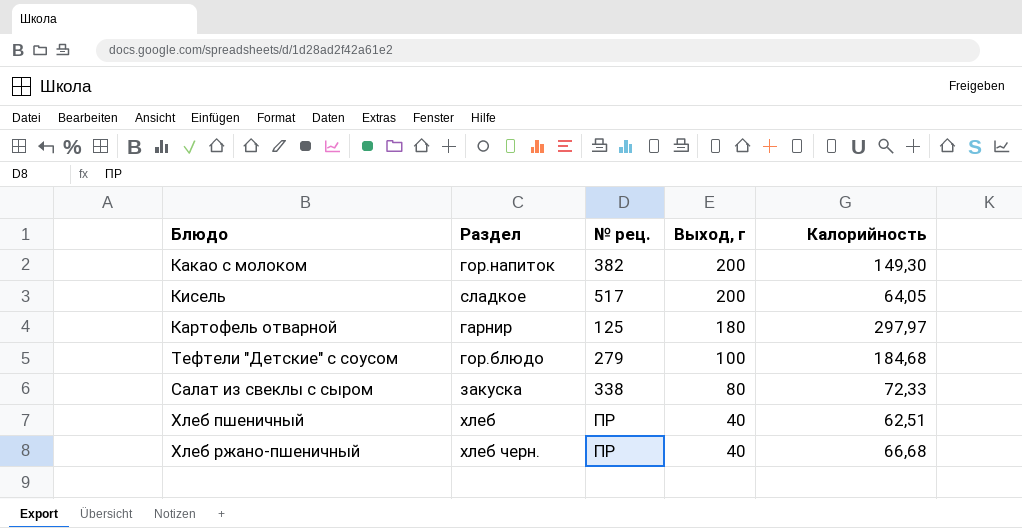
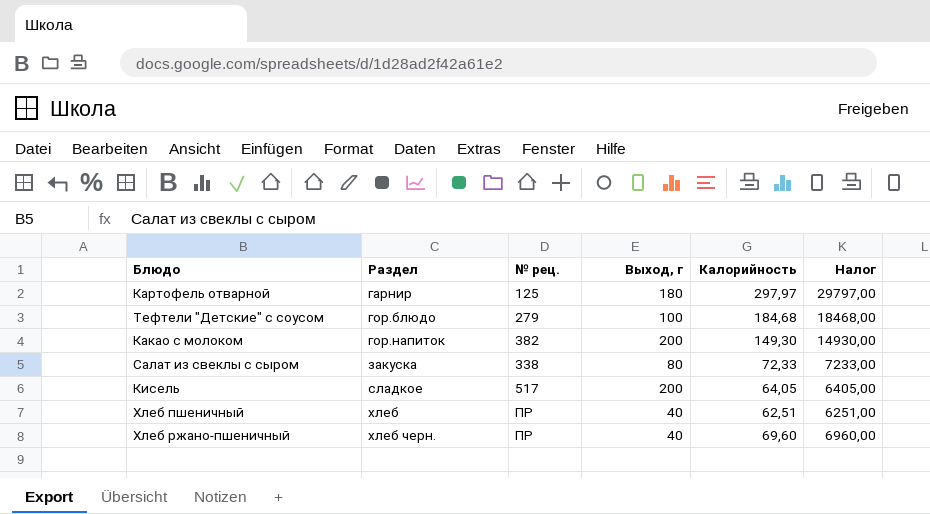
row order: Выход, г descending -> Раздел ascending
column Налог | formula: none -> [Калорийность] * 100
Хлеб ржано-пшеничный | Калорийность: 66,68 -> 69,60

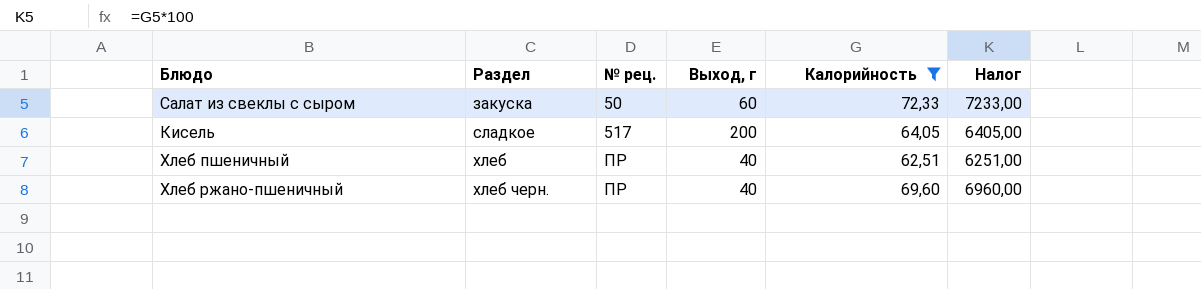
filter: none -> Калорийность <= 72,33
Салат из свеклы с сыром | № рец.: 338 -> 50
Салат из свеклы с сыром | Выход, г: 80 -> 60

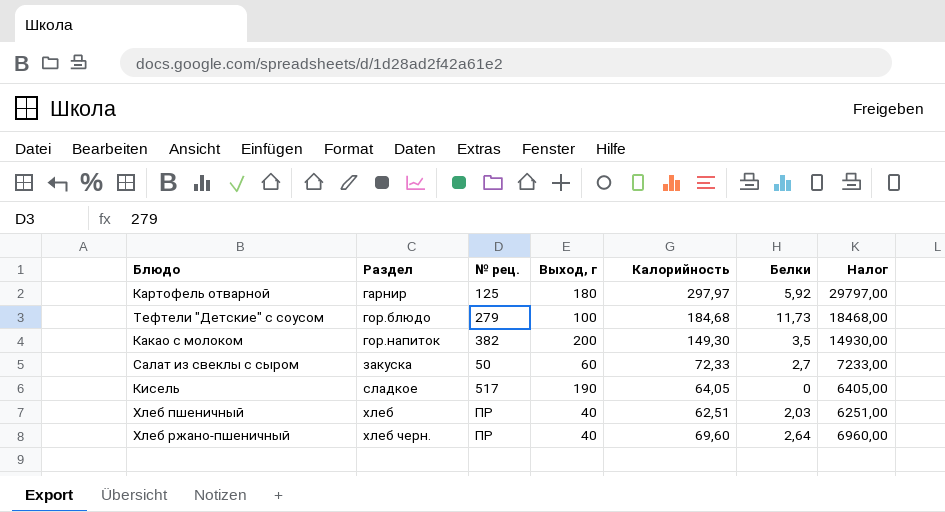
filter: Калорийность <= 72,33 -> none
column Белки | position: none -> 6
Кисель | Выход, г: 200 -> 190

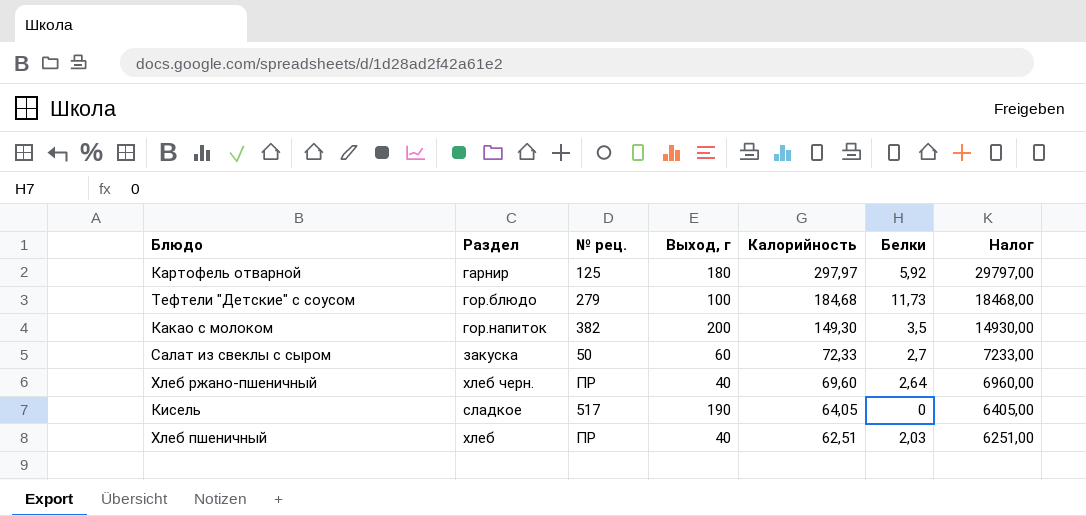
row order: Раздел ascending -> Калорийность descending

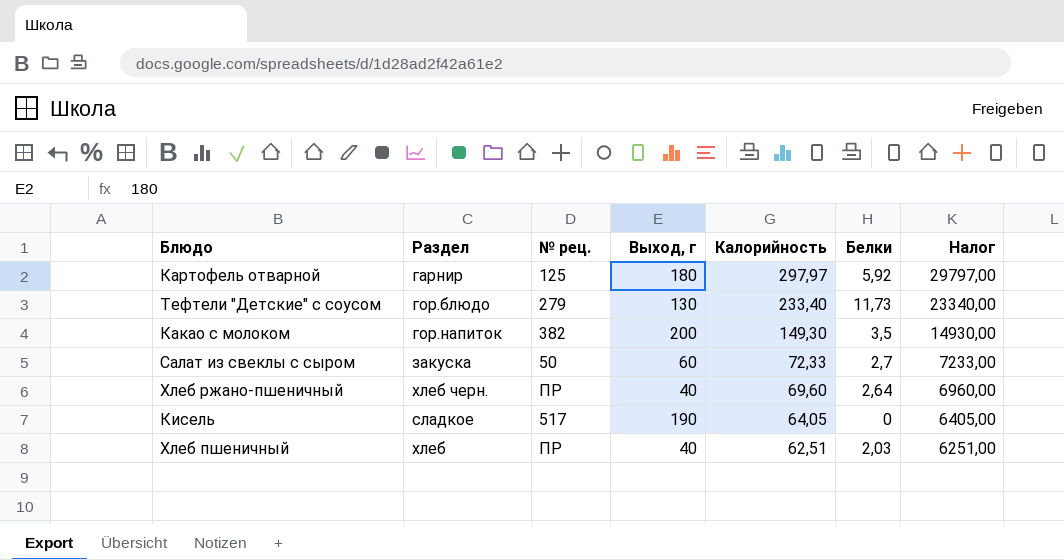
Тефтели "Детские" с соусом | Выход, г: 100 -> 130
Тефтели "Детские" с соусом | Калорийность: 184,68 -> 233,40
Тефтели "Детские" с соусом | Налог: 18468,00 -> 23340,00

